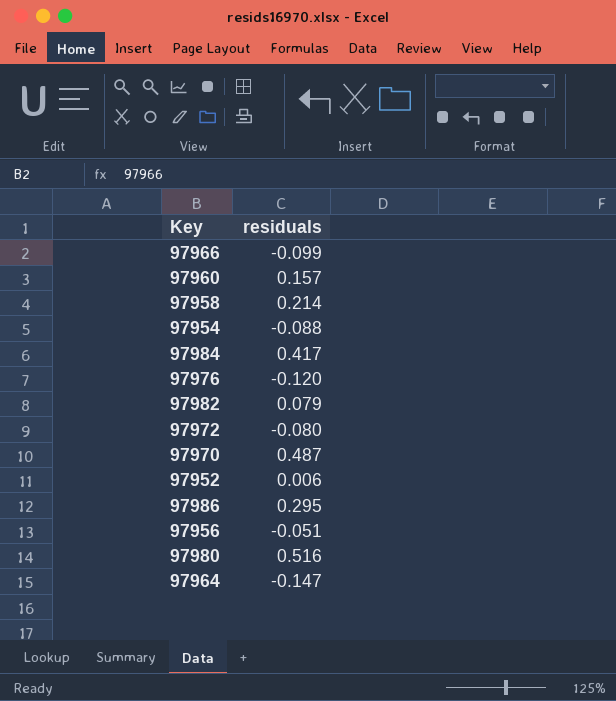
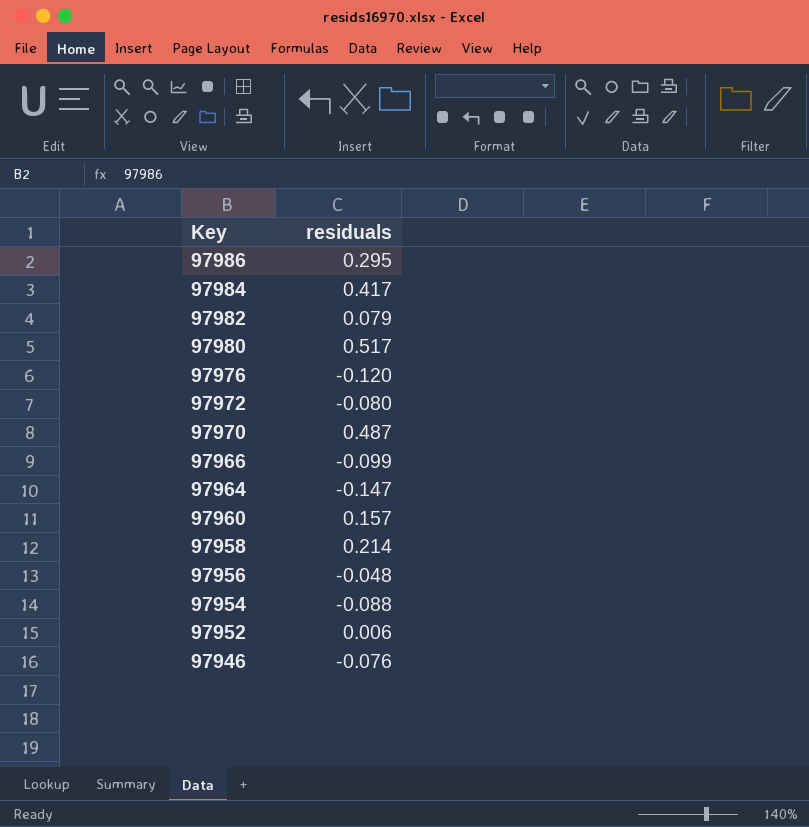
row order: none -> Key descending
97980 | residuals: 0.516 -> 0.517
97956 | residuals: -0.051 -> -0.048
row 97946: none -> -0.076

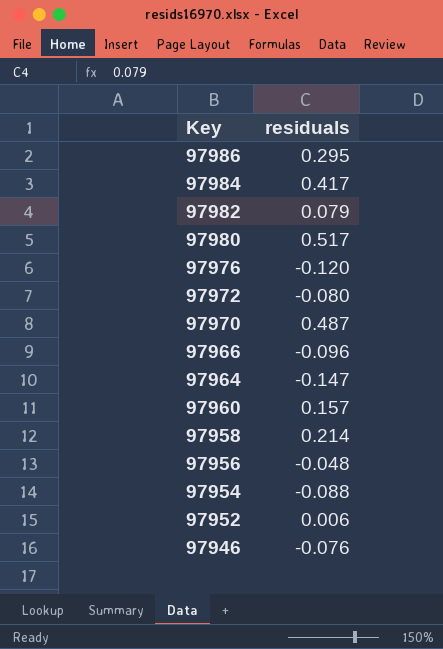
97966 | residuals: -0.099 -> -0.096

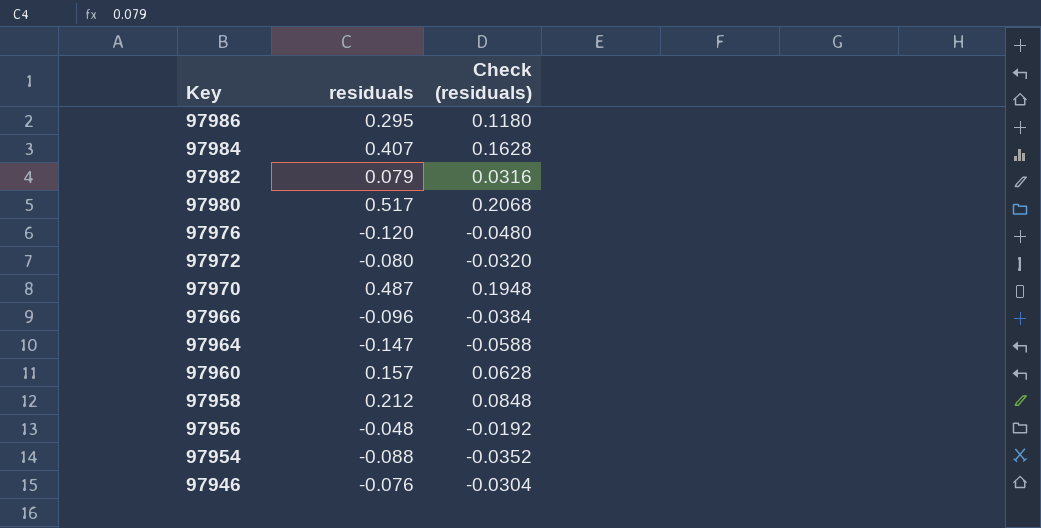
column Check (residuals) | formula: none -> [residuals] * 0.4
row 97952: 0.006 -> none
97984 | residuals: 0.417 -> 0.407
97958 | residuals: 0.214 -> 0.212

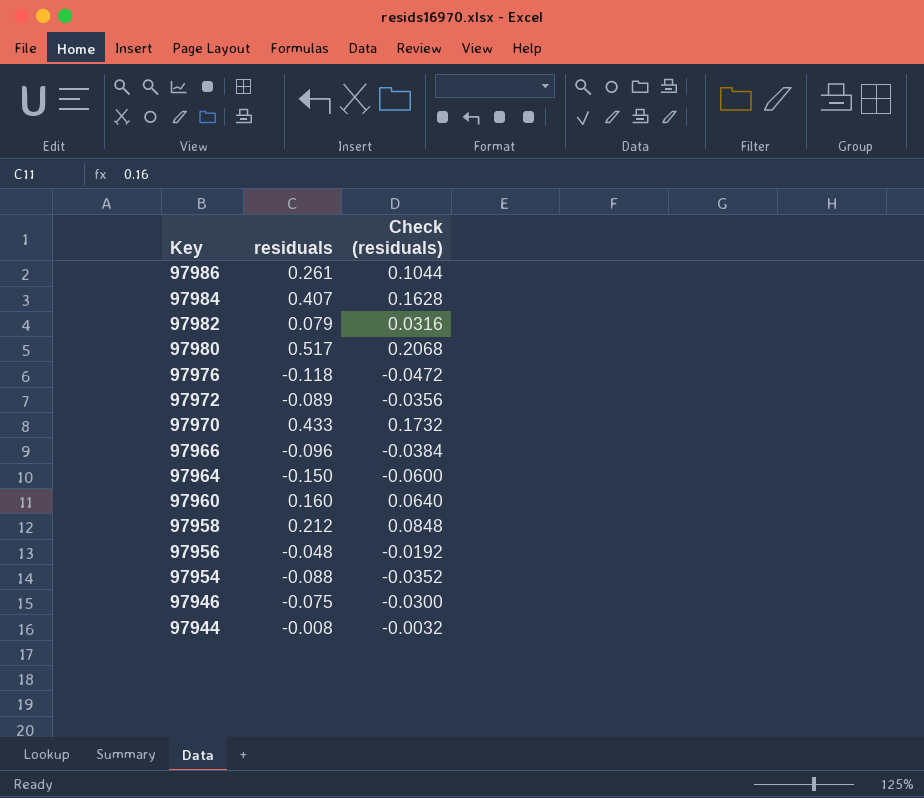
97986 | residuals: 0.295 -> 0.261
97986 | Check (residuals): 0.1180 -> 0.1044
97976 | residuals: -0.120 -> -0.118
97976 | Check (residuals): -0.0480 -> -0.0472
97972 | residuals: -0.080 -> -0.089
97972 | Check (residuals): -0.0320 -> -0.0356
97970 | residuals: 0.487 -> 0.433
97970 | Check (residuals): 0.1948 -> 0.1732
97964 | residuals: -0.147 -> -0.150
97964 | Check (residuals): -0.0588 -> -0.0600
97960 | residuals: 0.157 -> 0.160
97960 | Check (residuals): 0.0628 -> 0.0640
97946 | residuals: -0.076 -> -0.075
97946 | Check (residuals): -0.0304 -> -0.0300
row 97944: none -> -0.008 | -0.0032

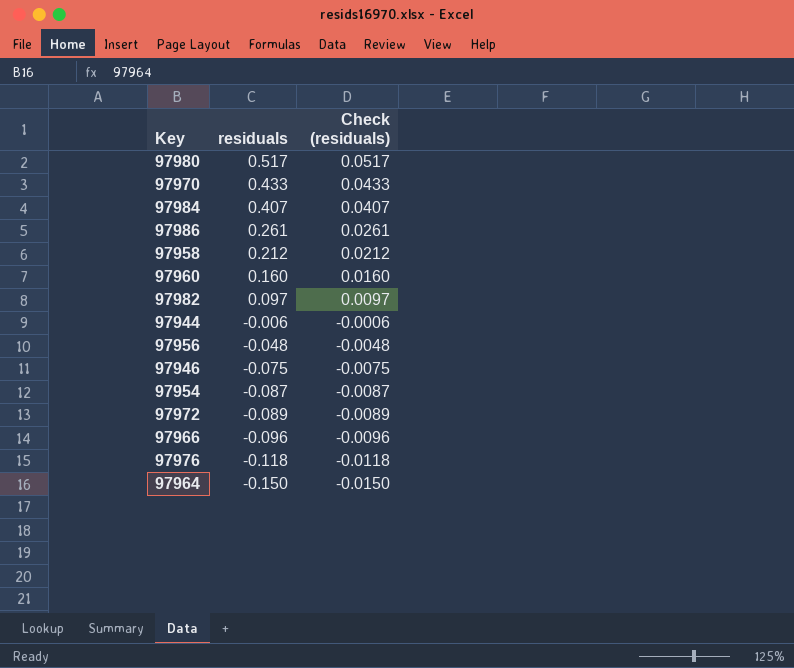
row order: Key descending -> residuals descending
column Check (residuals) | formula: [residuals] * 0.4 -> [residuals] * 0.1
97982 | residuals: 0.079 -> 0.097
97944 | residuals: -0.008 -> -0.006
97954 | residuals: -0.088 -> -0.087

